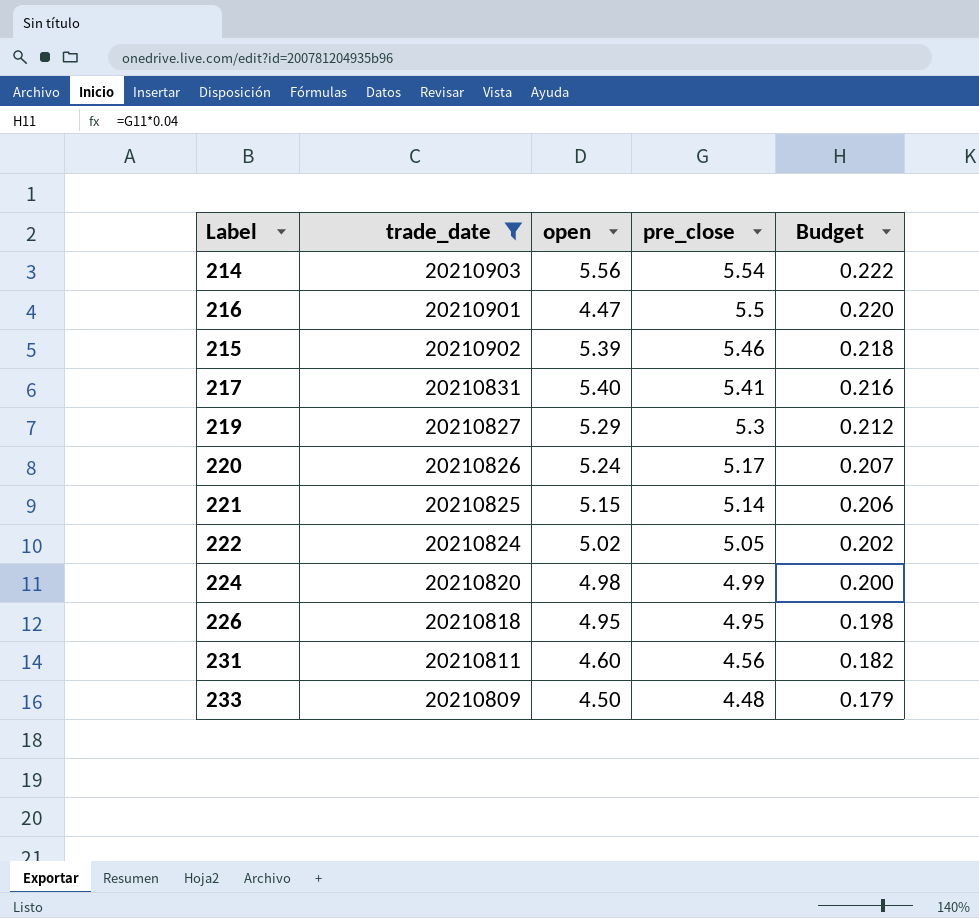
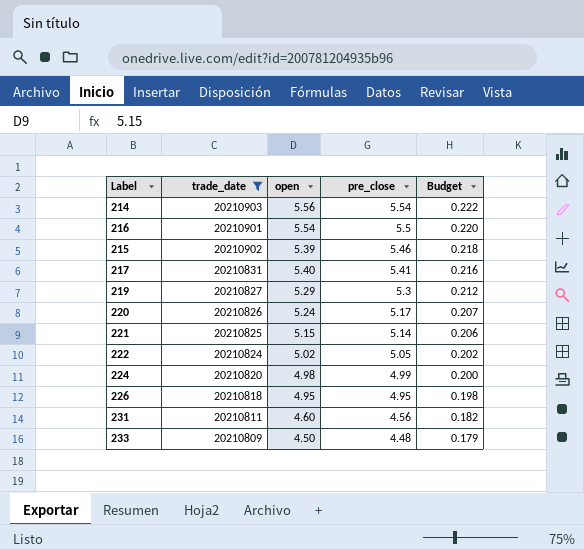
216 | open: 4.47 -> 5.54

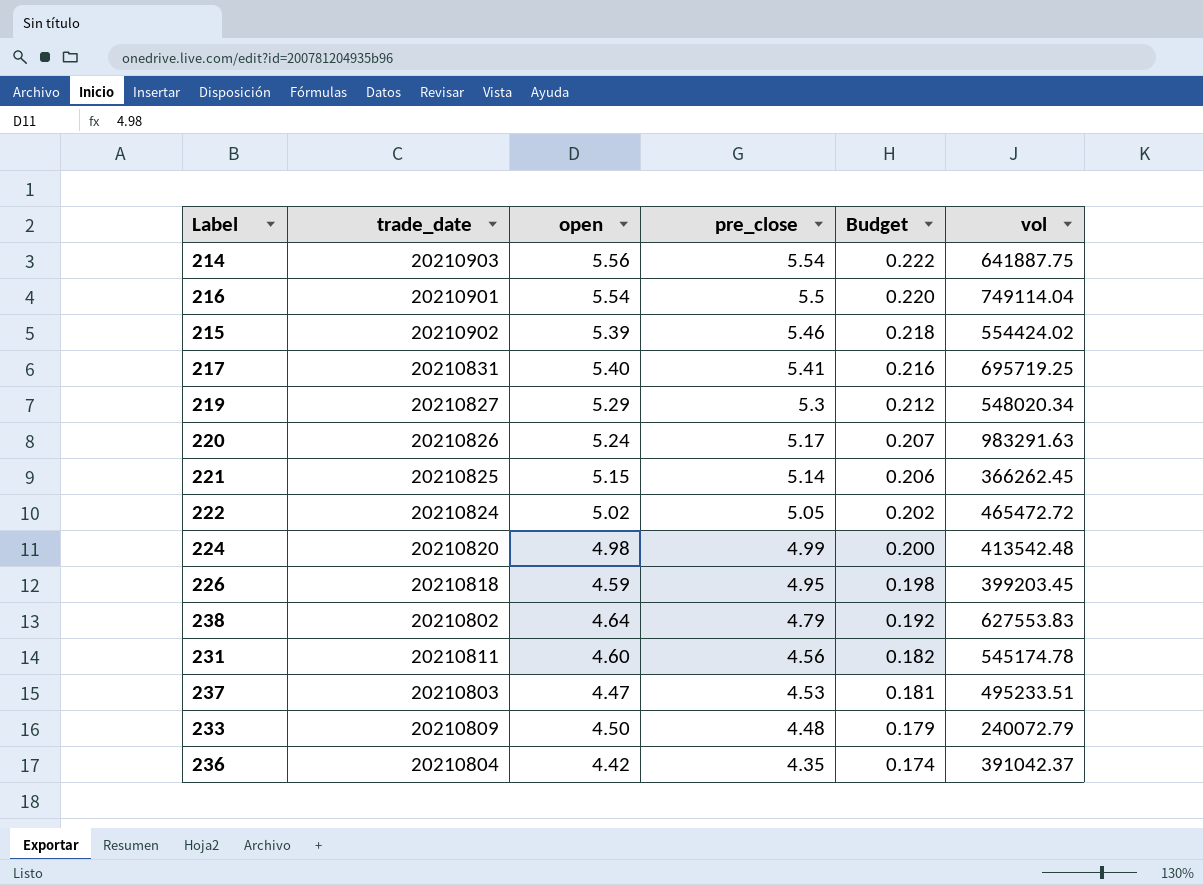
filter: trade_date >= 20210809 -> none
column vol | position: none -> 6
226 | open: 4.95 -> 4.59

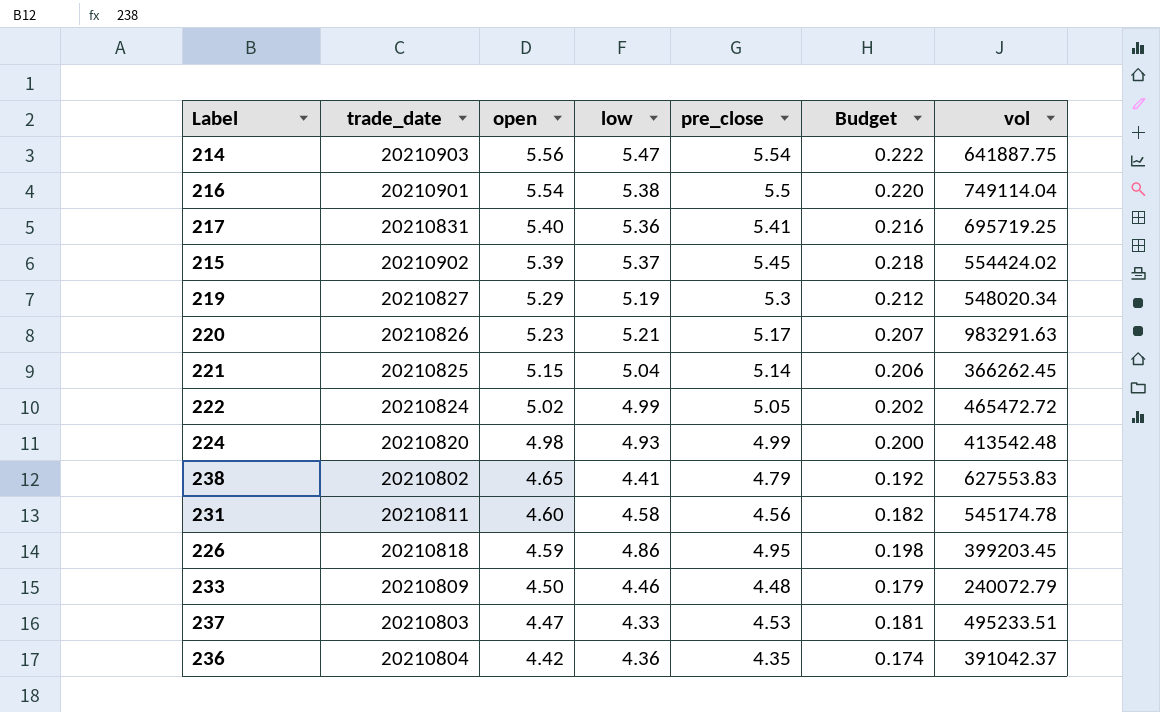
row order: pre_close descending -> open descending
column low | position: none -> 4
215 | pre_close: 5.46 -> 5.45
220 | open: 5.24 -> 5.23
238 | open: 4.64 -> 4.65

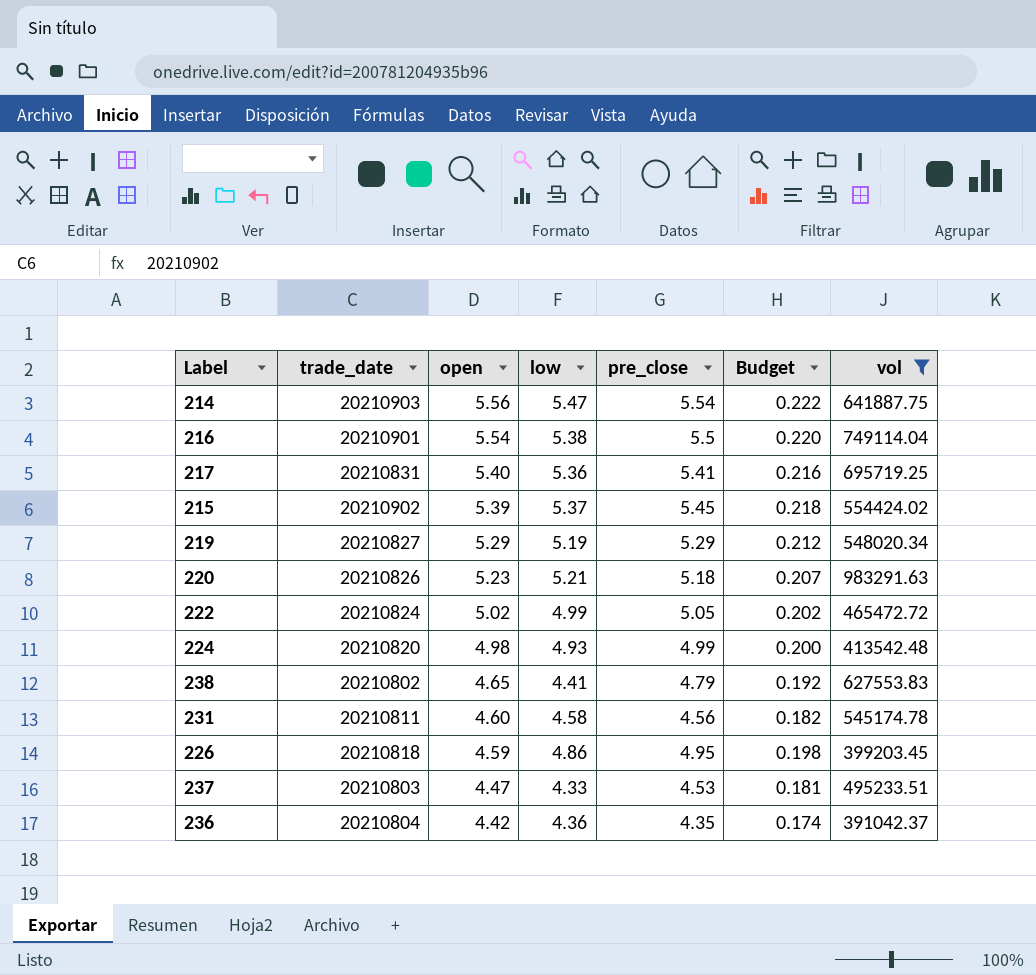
filter: none -> vol >= 391042.37
219 | pre_close: 5.3 -> 5.29
220 | pre_close: 5.17 -> 5.18

